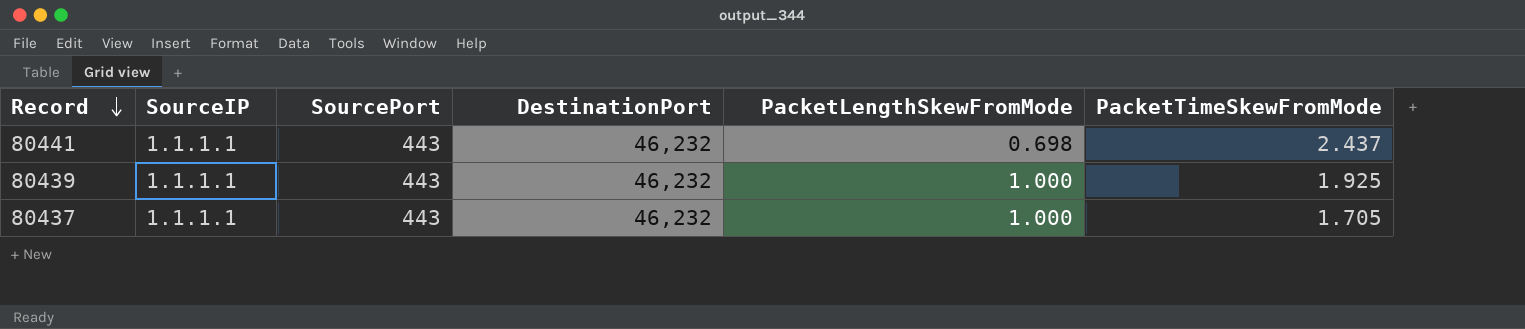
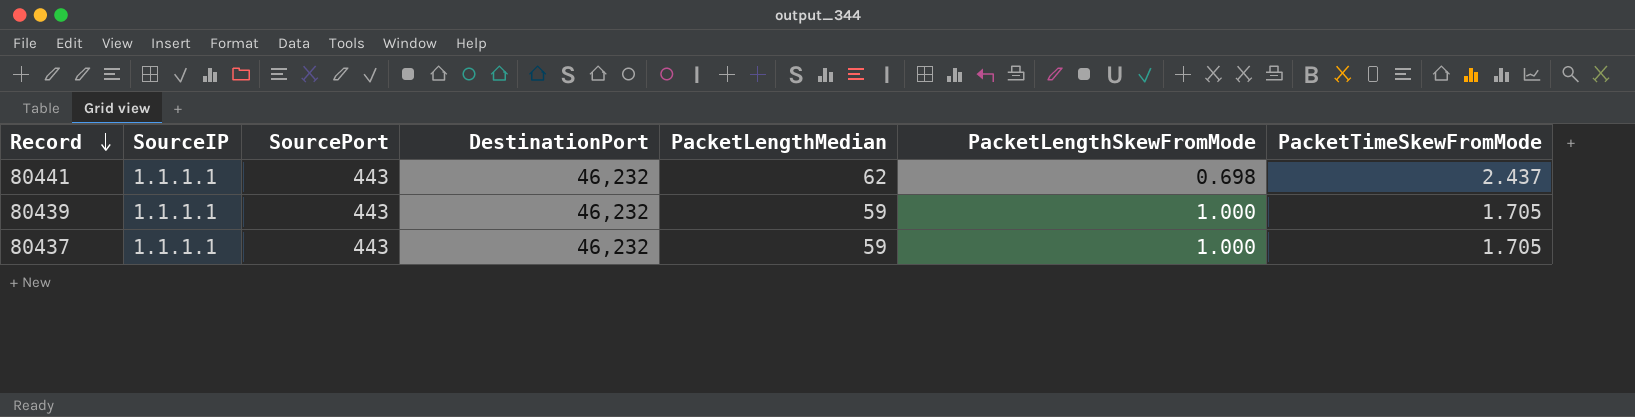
column PacketLengthMedian | position: none -> 5
80439 | PacketTimeSkewFromMode: 1.925 -> 1.705

